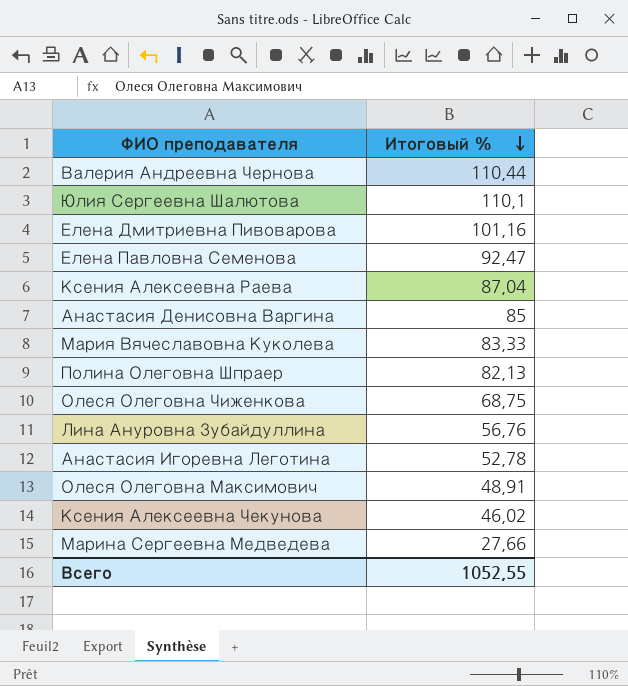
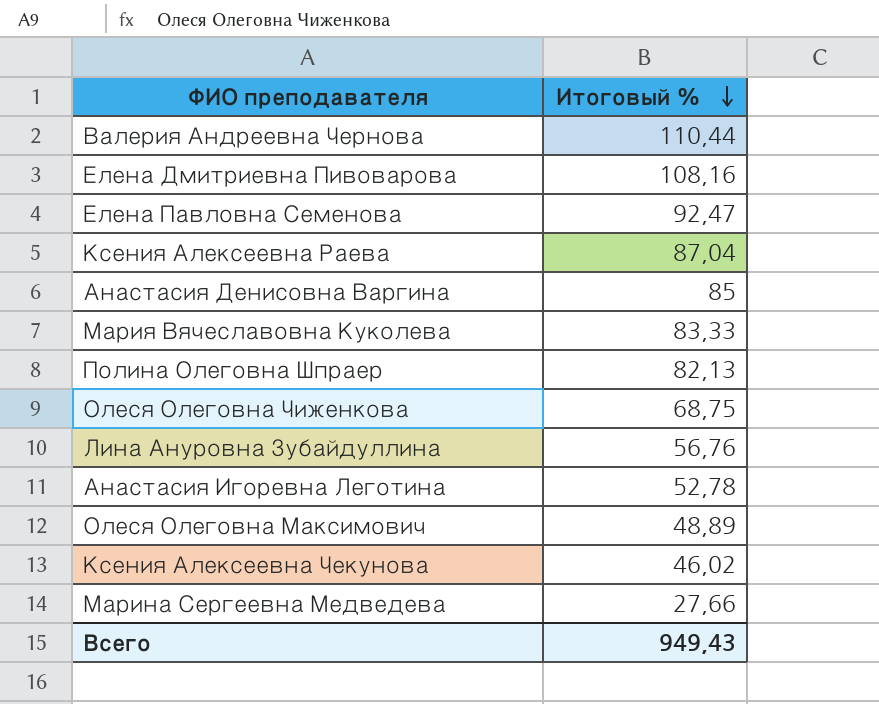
row Юлия Сергеевна Шалютова: 110,1 -> none
Елена Дмитриевна Пивоварова | Итоговый %: 101,16 -> 108,16
Олеся Олеговна Максимович | Итоговый %: 48,91 -> 48,89
Всего | Итоговый %: 1052,55 -> 949,43

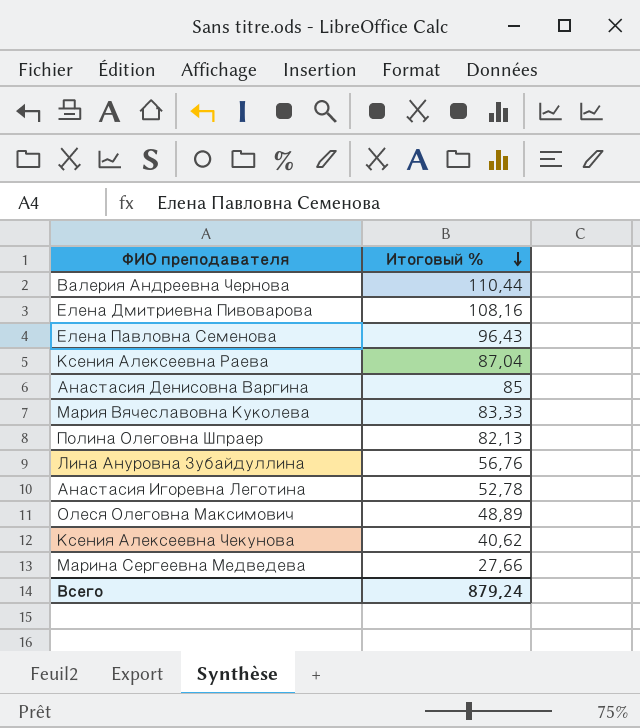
row Олеся Олеговна Чиженкова: 68,75 -> none
Елена Павловна Семенова | Итоговый %: 92,47 -> 96,43
Ксения Алексеевна Чекунова | Итоговый %: 46,02 -> 40,62
Всего | Итоговый %: 949,43 -> 879,24

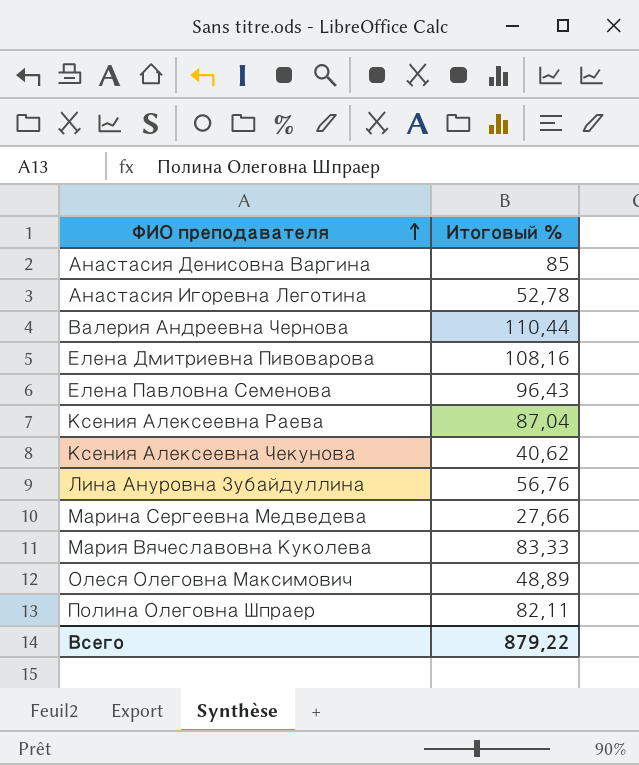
row order: Итоговый % descending -> ФИО преподавателя ascending
Полина Олеговна Шпраер | Итоговый %: 82,13 -> 82,11
Всего | Итоговый %: 879,24 -> 879,22

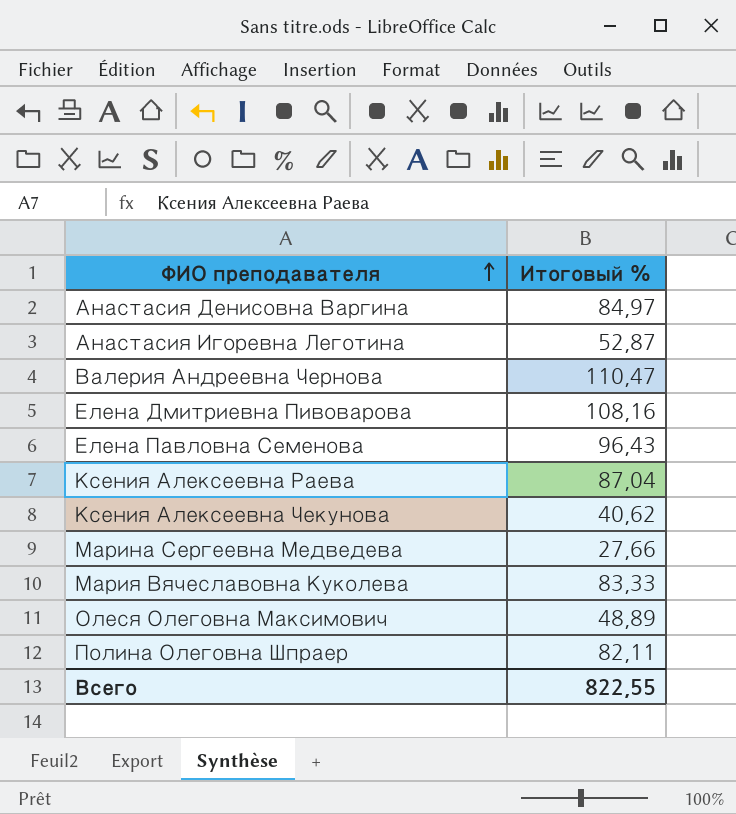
row Лина Ануровна Зубайдуллина: 56,76 -> none
Анастасия Денисовна Варгина | Итоговый %: 85 -> 84,97
Анастасия Игоревна Леготина | Итоговый %: 52,78 -> 52,87
Валерия Андреевна Чернова | Итоговый %: 110,44 -> 110,47
Всего | Итоговый %: 879,22 -> 822,55

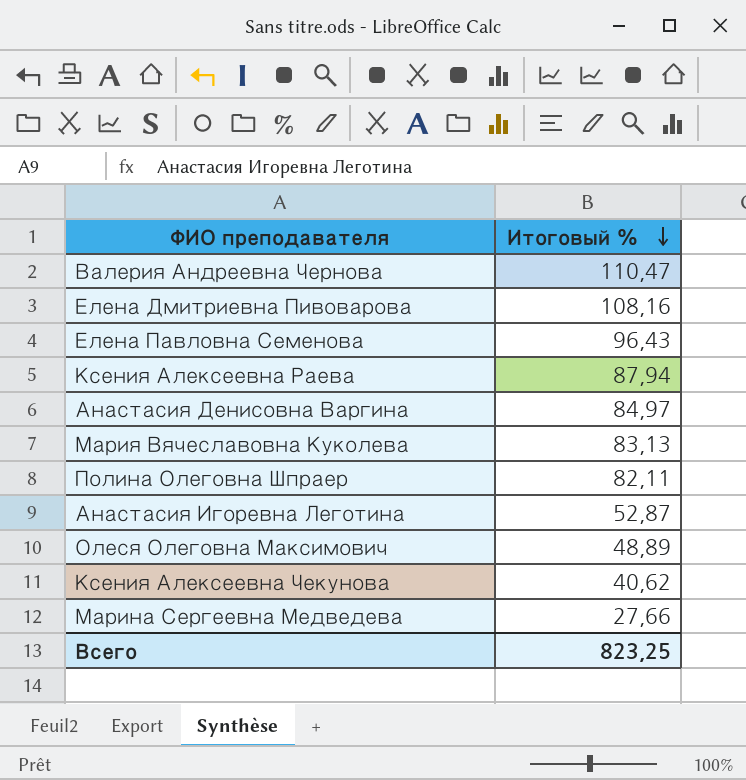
row order: ФИО преподавателя ascending -> Итоговый % descending
Ксения Алексеевна Раева | Итоговый %: 87,04 -> 87,94
Мария Вячеславовна Куколева | Итоговый %: 83,33 -> 83,13
Всего | Итоговый %: 822,55 -> 823,25

